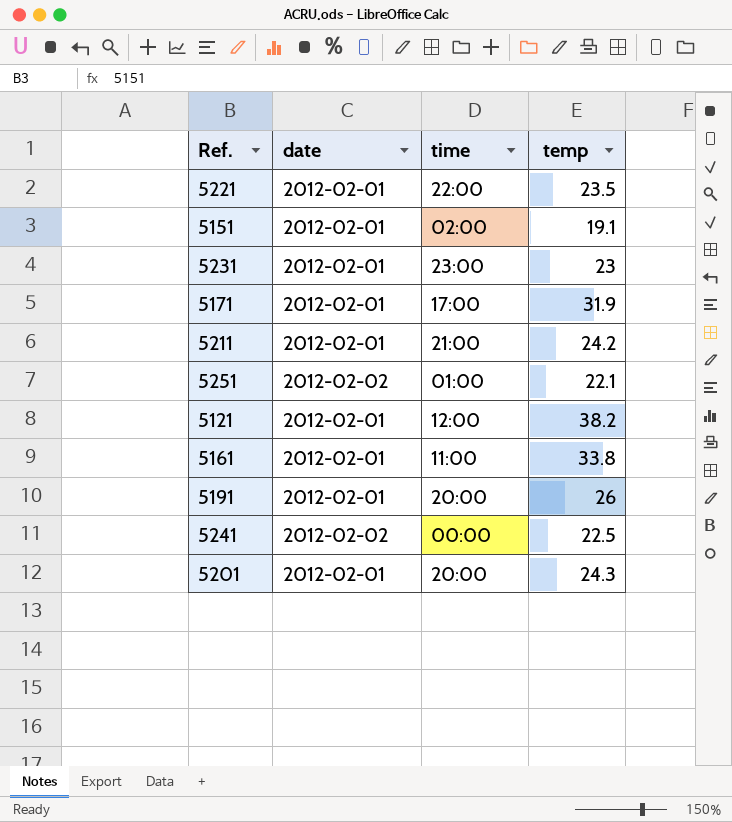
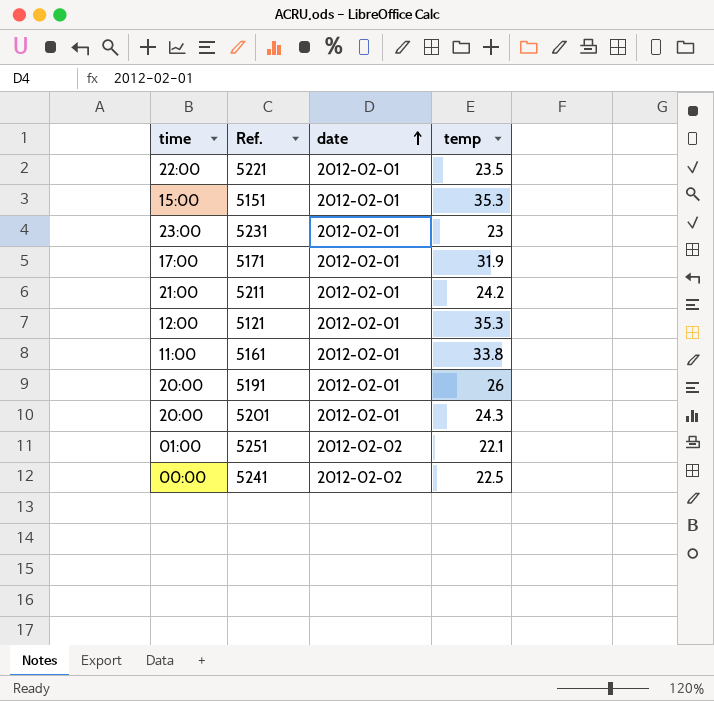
row order: none -> date ascending
column time | position: 3 -> 1
5151 | time: 02:00 -> 15:00
5151 | temp: 19.1 -> 35.3
5121 | temp: 38.2 -> 35.3

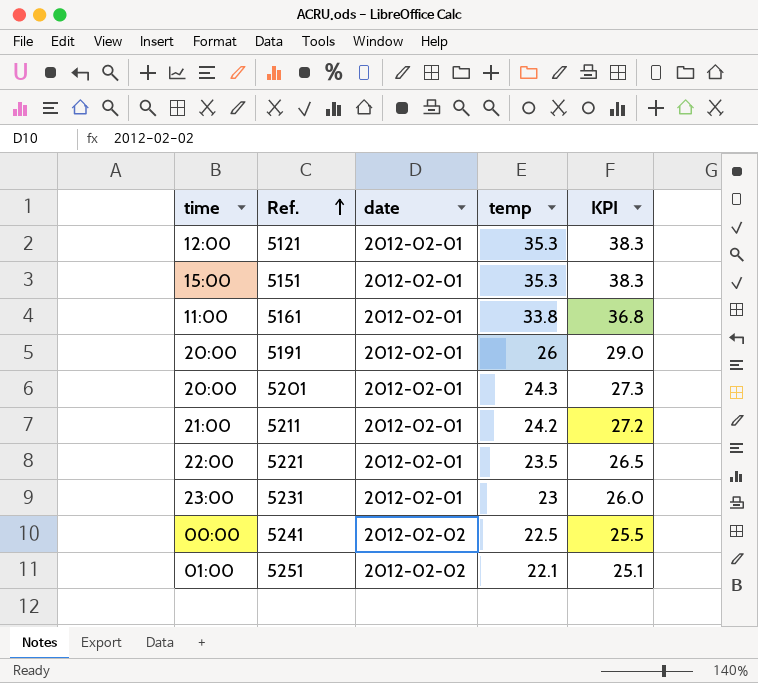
row order: date ascending -> Ref. ascending
column KPI | formula: none -> [temp] + 3
row 5171: 17:00 | 2012-02-01 | 31.9 -> none

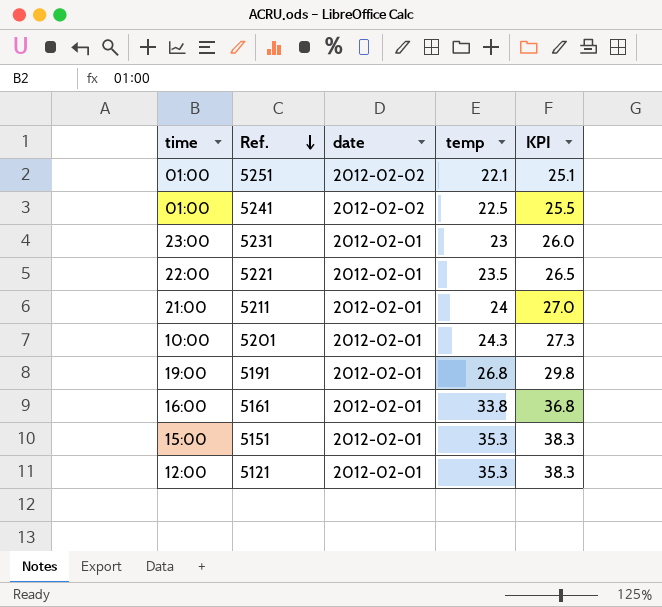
row order: Ref. ascending -> Ref. descending
5241 | time: 00:00 -> 01:00
5211 | temp: 24.2 -> 24
5211 | KPI: 27.2 -> 27.0
5201 | time: 20:00 -> 10:00
5191 | time: 20:00 -> 19:00
5191 | temp: 26 -> 26.8
5191 | KPI: 29.0 -> 29.8
5161 | time: 11:00 -> 16:00

